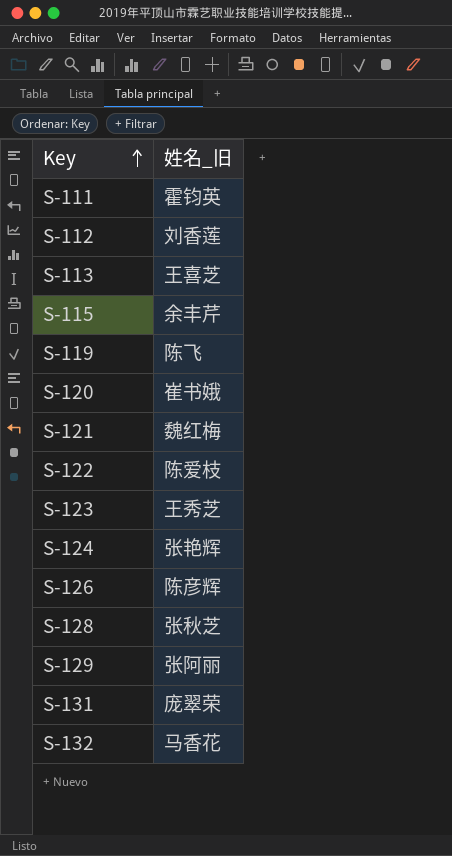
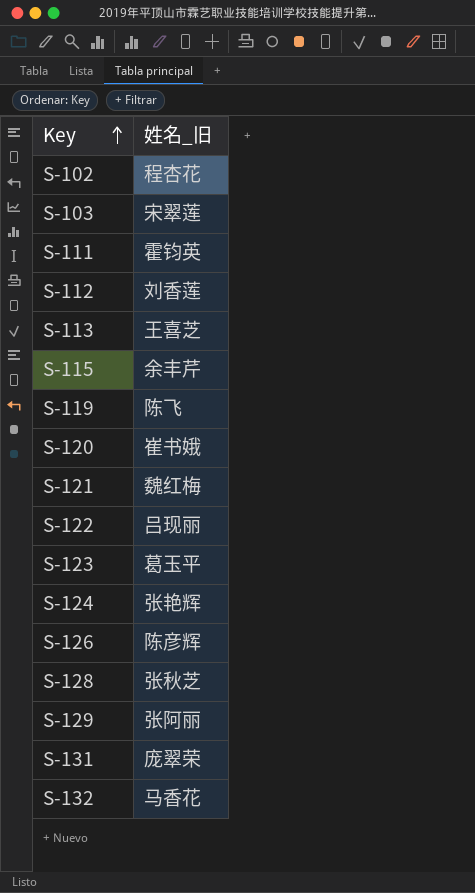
row S-102: none -> 程杏花
row S-103: none -> 宋翠莲
S-122 | 姓名_旧: 陈爱枝 -> 吕现丽
S-123 | 姓名_旧: 王秀芝 -> 葛玉平

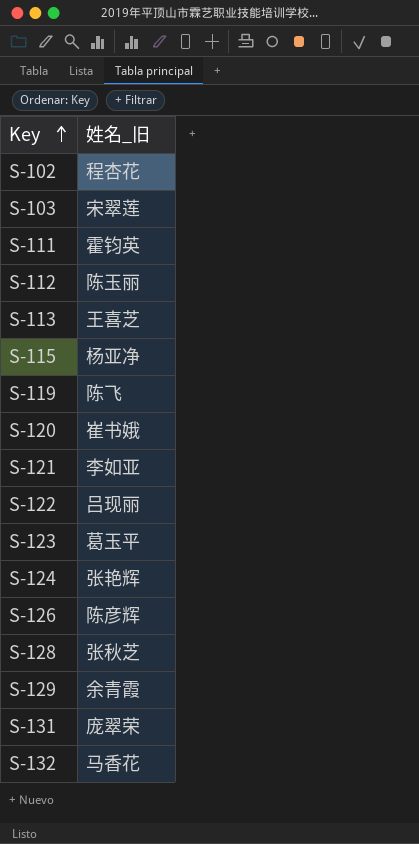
S-112 | 姓名_旧: 刘香莲 -> 陈玉丽
S-115 | 姓名_旧: 余丰芹 -> 杨亚净
S-121 | 姓名_旧: 魏红梅 -> 李如亚
S-129 | 姓名_旧: 张阿丽 -> 余青霞

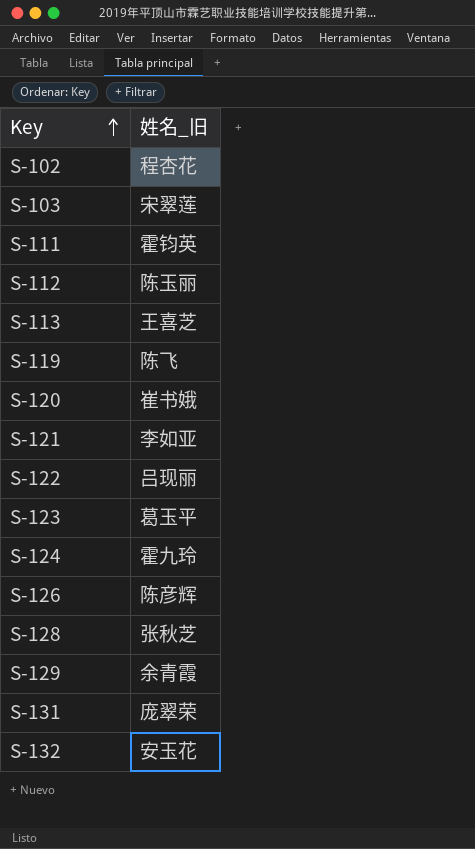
row S-115: 杨亚净 -> none
S-124 | 姓名_旧: 张艳辉 -> 霍九玲
S-132 | 姓名_旧: 马香花 -> 安玉花

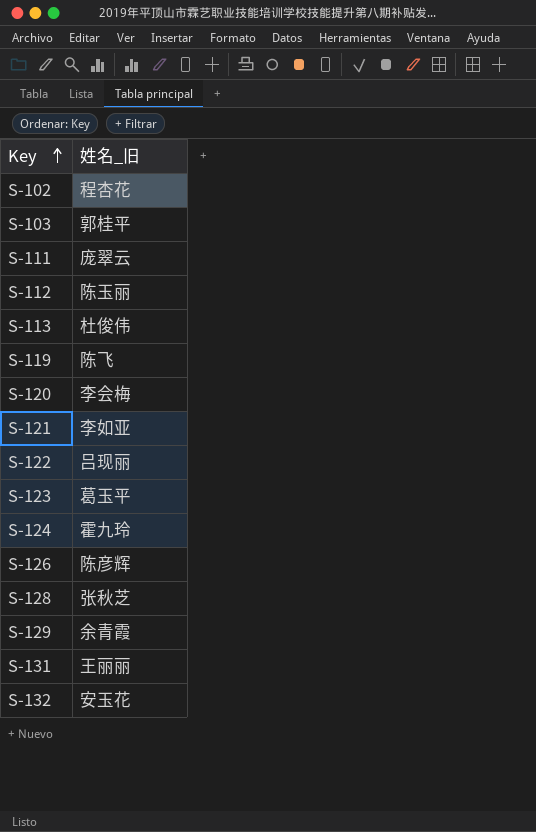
S-103 | 姓名_旧: 宋翠莲 -> 郭桂平
S-111 | 姓名_旧: 霍钧英 -> 庞翠云
S-113 | 姓名_旧: 王喜芝 -> 杜俊伟
S-120 | 姓名_旧: 崔书娥 -> 李会梅
S-131 | 姓名_旧: 庞翠荣 -> 王丽丽

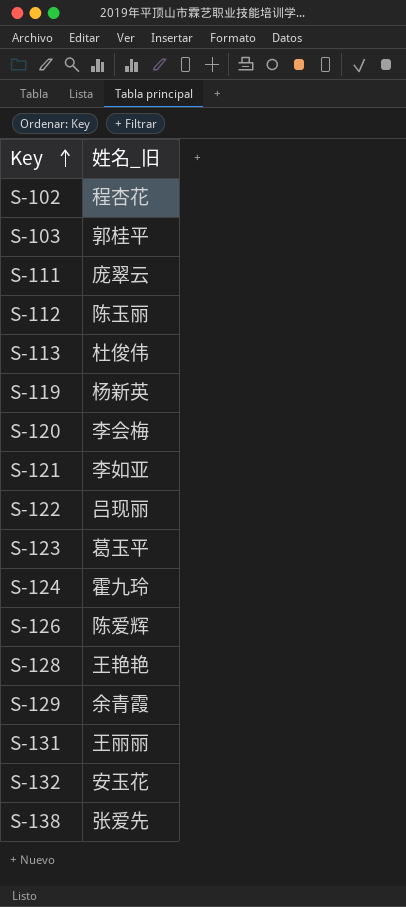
S-119 | 姓名_旧: 陈飞 -> 杨新英
S-126 | 姓名_旧: 陈彦辉 -> 陈爱辉
S-128 | 姓名_旧: 张秋芝 -> 王艳艳
row S-138: none -> 张爱先

